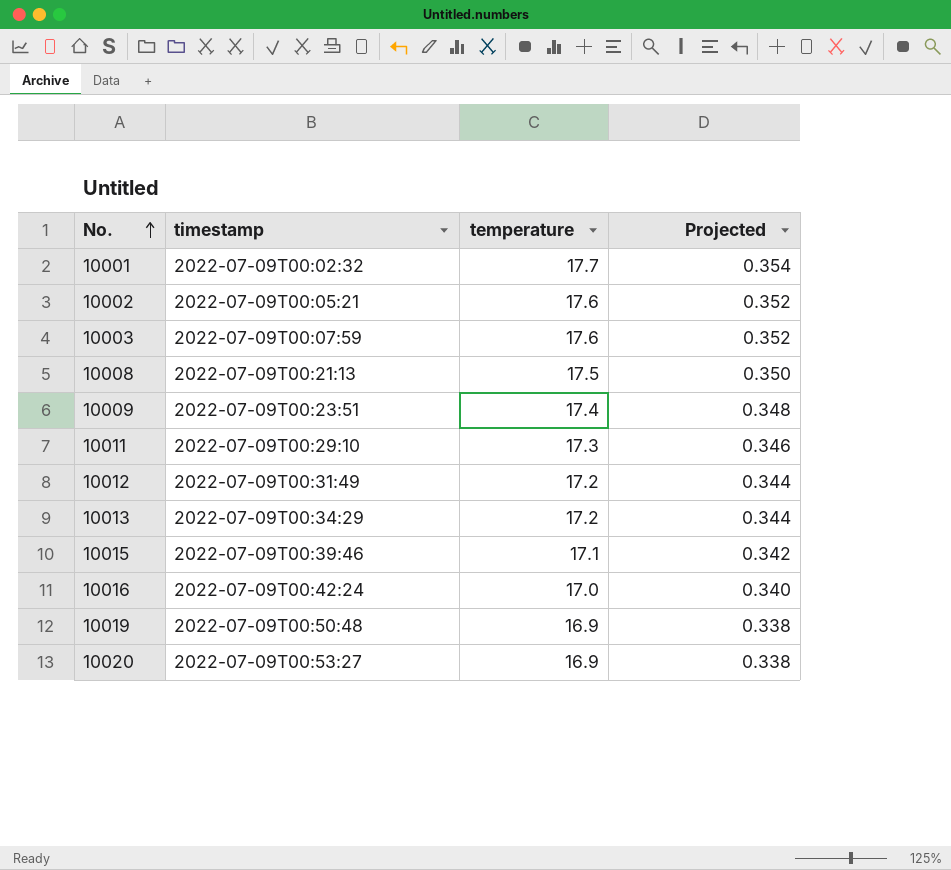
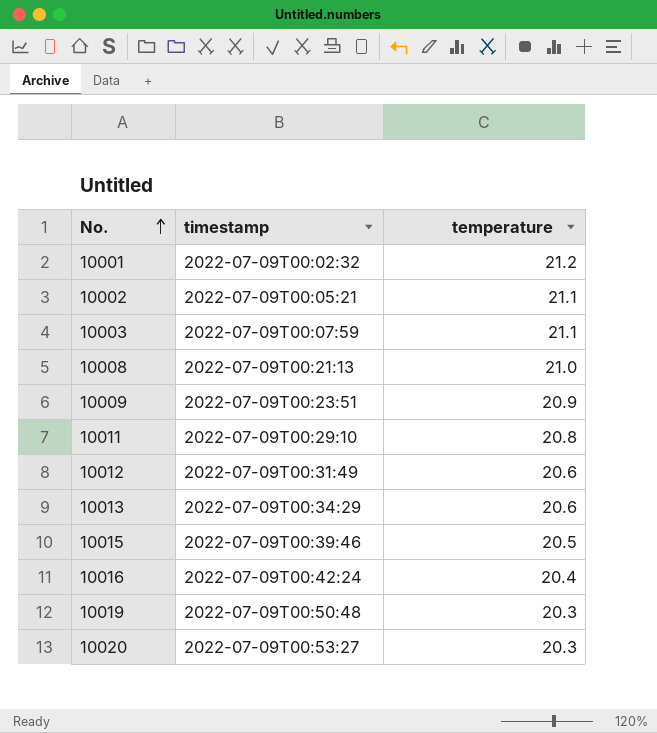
column Projected | formula: [temperature] * 0.02 -> none
10001 | temperature: 17.7 -> 21.2
10002 | temperature: 17.6 -> 21.1
10003 | temperature: 17.6 -> 21.1
10008 | temperature: 17.5 -> 21.0
10009 | temperature: 17.4 -> 20.9
10011 | temperature: 17.3 -> 20.8
10012 | temperature: 17.2 -> 20.6
10013 | temperature: 17.2 -> 20.6
10015 | temperature: 17.1 -> 20.5
10016 | temperature: 17.0 -> 20.4
10019 | temperature: 16.9 -> 20.3
10020 | temperature: 16.9 -> 20.3

